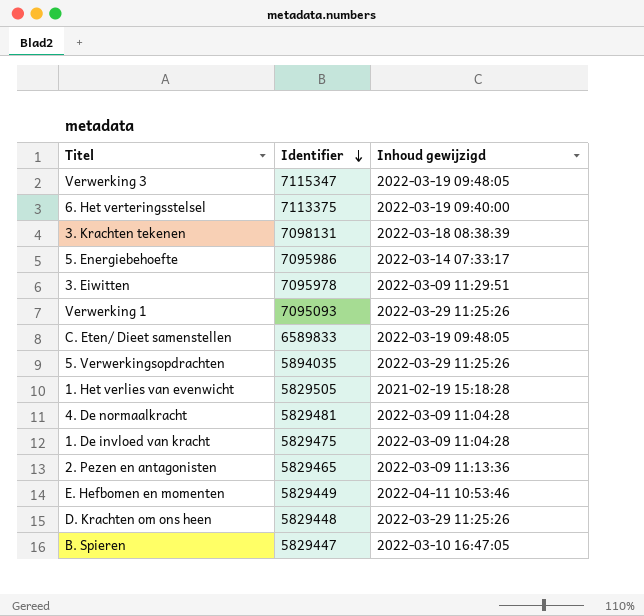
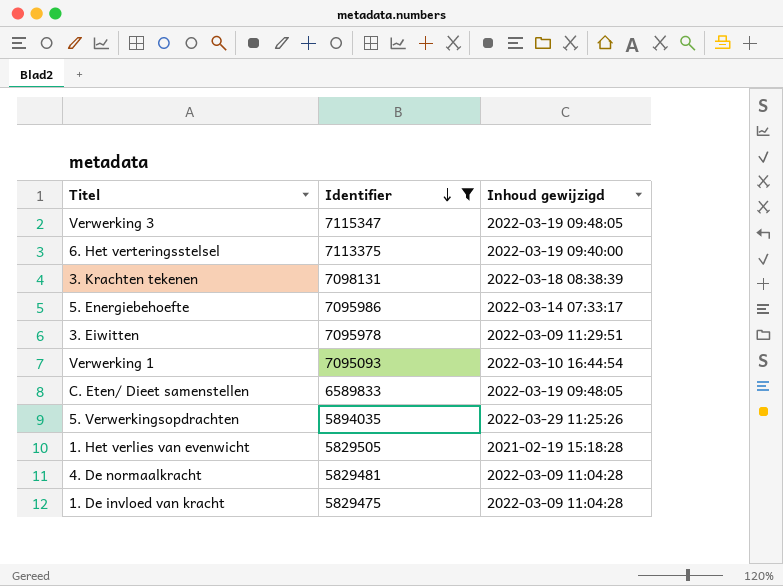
filter: none -> Identifier >= 5829475
Verwerking 1 | Inhoud gewijzigd: 2022-03-29 11:25:26 -> 2022-03-10 16:44:54

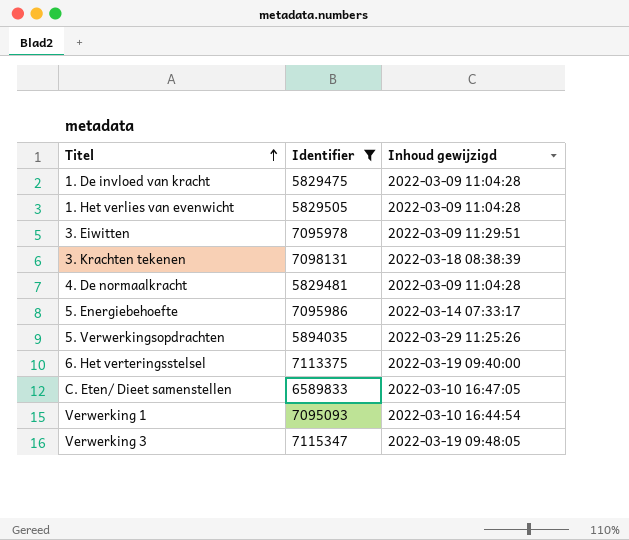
row order: Identifier descending -> Titel ascending
1. Het verlies van evenwicht | Inhoud gewijzigd: 2021-02-19 15:18:28 -> 2022-03-09 11:04:28
C. Eten/ Dieet samenstellen | Inhoud gewijzigd: 2022-03-19 09:48:05 -> 2022-03-10 16:47:05

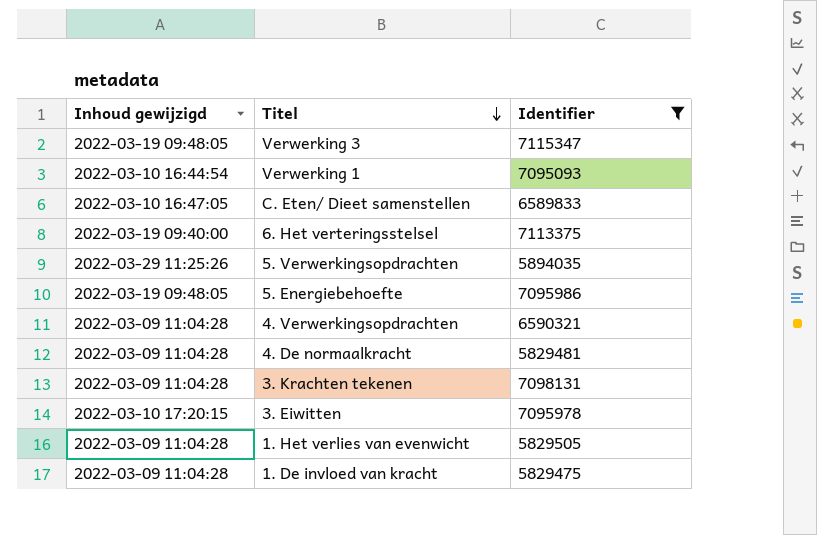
row order: Titel ascending -> Titel descending
column Inhoud gewijzigd | position: 3 -> 1
5. Energiebehoefte | Inhoud gewijzigd: 2022-03-14 07:33:17 -> 2022-03-19 09:48:05
row 4. Verwerkingsopdrachten: none -> 2022-03-09 11:04:28 | 6590321
3. Krachten tekenen | Inhoud gewijzigd: 2022-03-18 08:38:39 -> 2022-03-09 11:04:28
3. Eiwitten | Inhoud gewijzigd: 2022-03-09 11:29:51 -> 2022-03-10 17:20:15

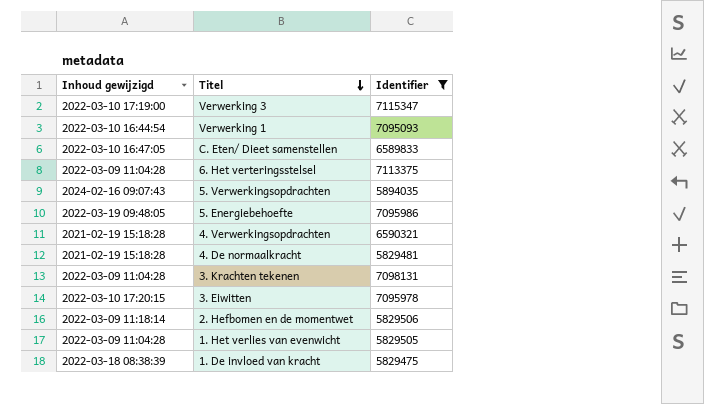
Verwerking 3 | Inhoud gewijzigd: 2022-03-19 09:48:05 -> 2022-03-10 17:19:00
6. Het verteringsstelsel | Inhoud gewijzigd: 2022-03-19 09:40:00 -> 2022-03-09 11:04:28
5. Verwerkingsopdrachten | Inhoud gewijzigd: 2022-03-29 11:25:26 -> 2024-02-16 09:07:43
4. Verwerkingsopdrachten | Inhoud gewijzigd: 2022-03-09 11:04:28 -> 2021-02-19 15:18:28
4. De normaalkracht | Inhoud gewijzigd: 2022-03-09 11:04:28 -> 2021-02-19 15:18:28
row 2. Hefbomen en de momentwet: none -> 2022-03-09 11:18:14 | 5829506
1. De invloed van kracht | Inhoud gewijzigd: 2022-03-09 11:04:28 -> 2022-03-18 08:38:39

